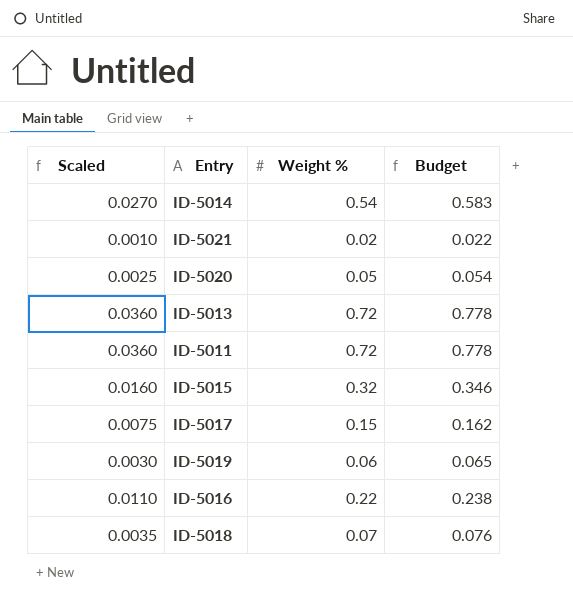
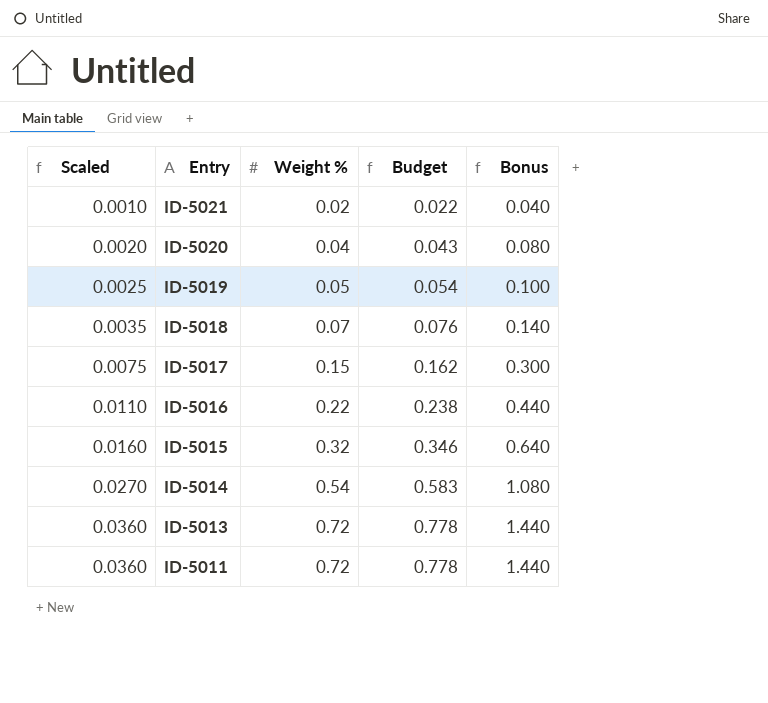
row order: none -> Scaled ascending
column Bonus | formula: none -> [Weight %] * 2
ID-5020 | Scaled: 0.0025 -> 0.0020
ID-5020 | Weight %: 0.05 -> 0.04
ID-5020 | Budget: 0.054 -> 0.043
ID-5019 | Scaled: 0.0030 -> 0.0025
ID-5019 | Weight %: 0.06 -> 0.05
ID-5019 | Budget: 0.065 -> 0.054

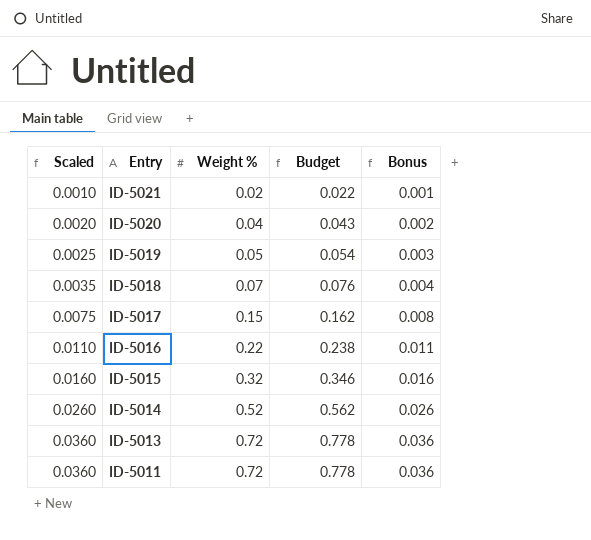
column Bonus | formula: [Weight %] * 2 -> [Weight %] * 0.05
ID-5014 | Scaled: 0.0270 -> 0.0260
ID-5014 | Weight %: 0.54 -> 0.52
ID-5014 | Budget: 0.583 -> 0.562

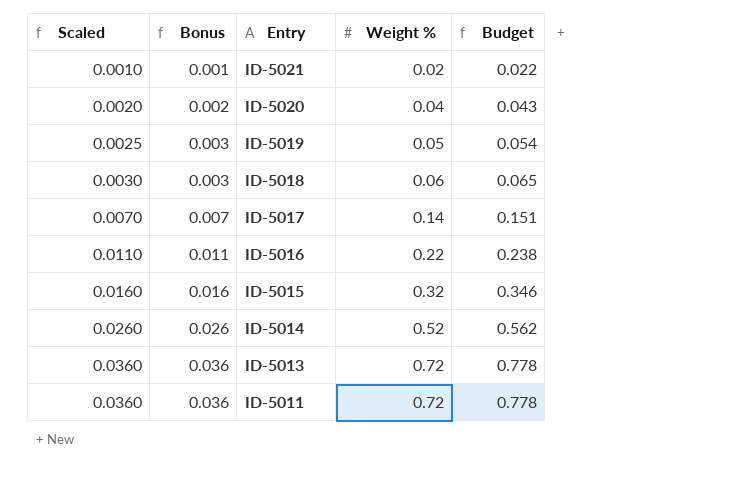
column Bonus | position: 5 -> 2
ID-5018 | Scaled: 0.0035 -> 0.0030
ID-5018 | Bonus: 0.004 -> 0.003
ID-5018 | Weight %: 0.07 -> 0.06
ID-5018 | Budget: 0.076 -> 0.065
ID-5017 | Scaled: 0.0075 -> 0.0070
ID-5017 | Bonus: 0.008 -> 0.007
ID-5017 | Weight %: 0.15 -> 0.14
ID-5017 | Budget: 0.162 -> 0.151

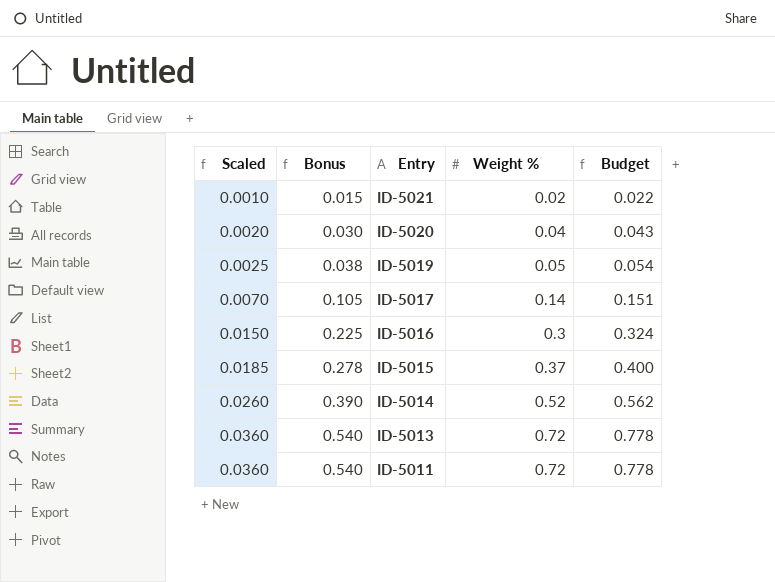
column Bonus | formula: [Weight %] * 0.05 -> [Weight %] * 0.75
row ID-5018: 0.0030 | 0.003 | 0.06 | 0.065 -> none
ID-5016 | Scaled: 0.0110 -> 0.0150
ID-5016 | Weight %: 0.22 -> 0.3
ID-5016 | Budget: 0.238 -> 0.324
ID-5015 | Scaled: 0.0160 -> 0.0185
ID-5015 | Weight %: 0.32 -> 0.37
ID-5015 | Budget: 0.346 -> 0.400

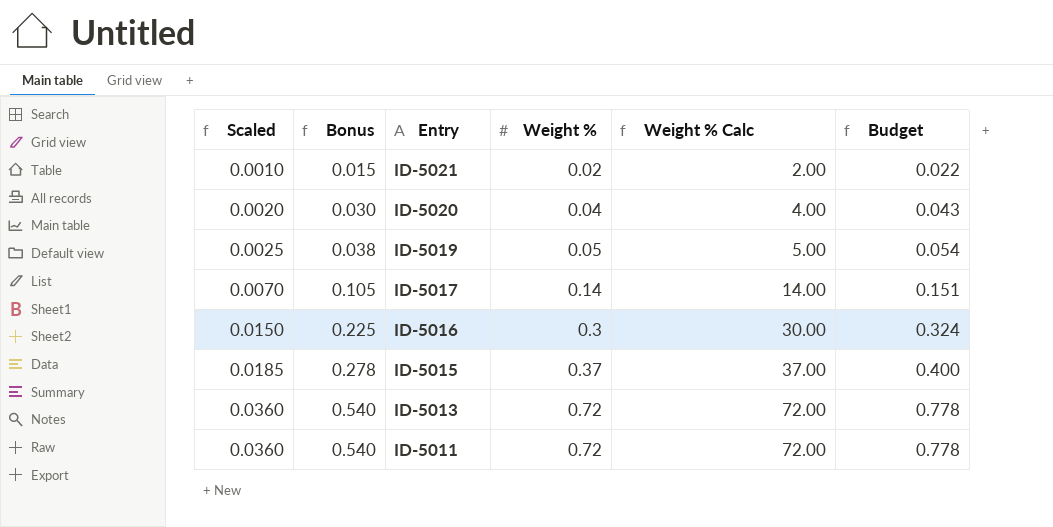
column Weight % Calc | formula: none -> [Weight %] * 100
row ID-5014: 0.0260 | 0.390 | 0.52 | 0.562 -> none

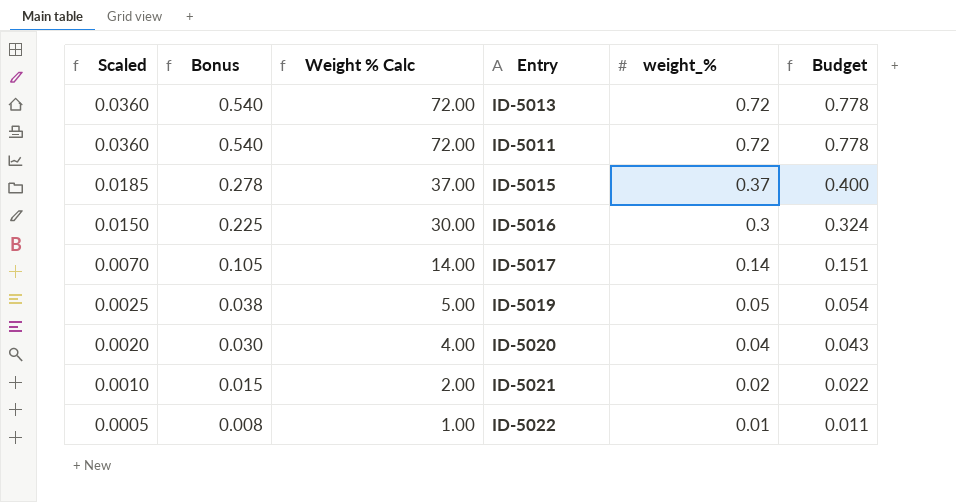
row order: Scaled ascending -> Scaled descending
column Weight % Calc | position: 5 -> 3
column name: Weight % -> weight_%
row ID-5022: none -> 0.0005 | 0.008 | 1.00 | 0.01 | 0.011

